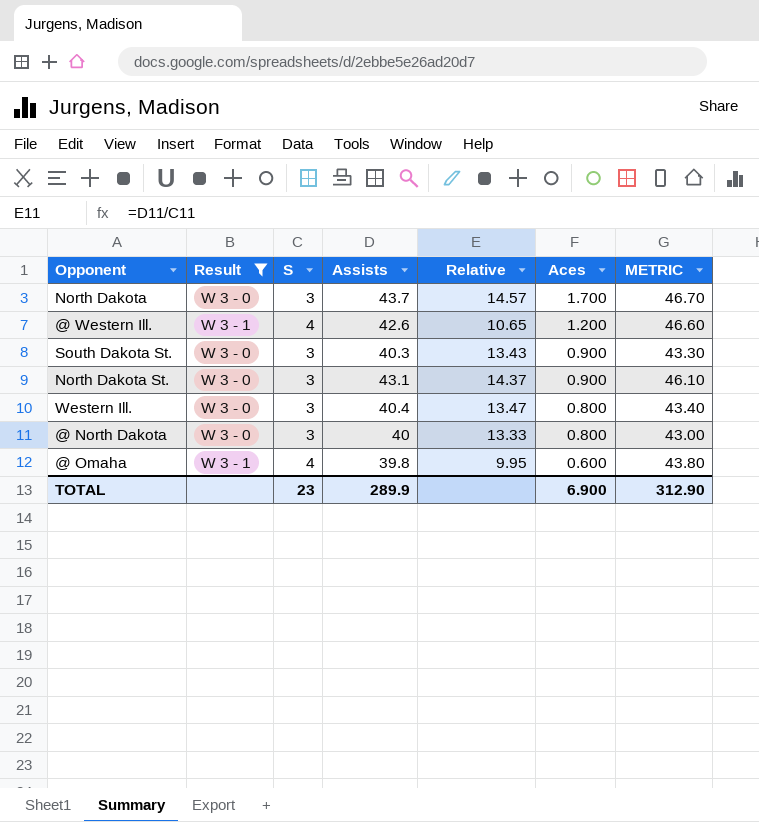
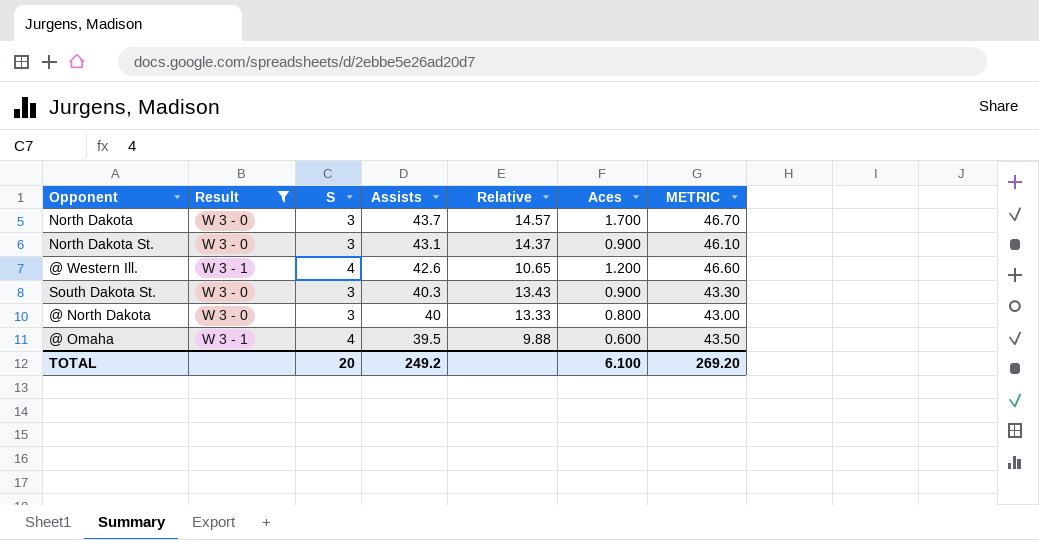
row order: Aces descending -> Assists descending
row Western Ill.: W 3 - 0 | 3 | 40.4 | 13.47 | 0.800 | 43.40 -> none
@ Omaha | Assists: 39.8 -> 39.5
@ Omaha | Relative: 9.95 -> 9.88
@ Omaha | METRIC: 43.80 -> 43.50
TOTAL | S: 23 -> 20
TOTAL | Assists: 289.9 -> 249.2
TOTAL | Aces: 6.900 -> 6.100
TOTAL | METRIC: 312.90 -> 269.20

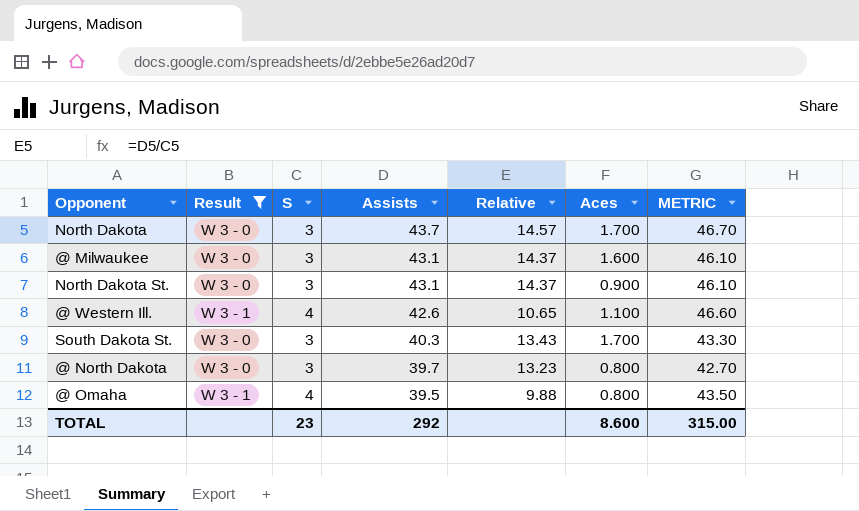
row @ Milwaukee: none -> W 3 - 0 | 3 | 43.1 | 14.37 | 1.600 | 46.10
@ Western Ill. | Aces: 1.200 -> 1.100
South Dakota St. | Aces: 0.900 -> 1.700
@ North Dakota | Assists: 40 -> 39.7
@ North Dakota | Relative: 13.33 -> 13.23
@ North Dakota | METRIC: 43.00 -> 42.70
@ Omaha | Aces: 0.600 -> 0.800
TOTAL | S: 20 -> 23
TOTAL | Assists: 249.2 -> 292
TOTAL | Aces: 6.100 -> 8.600
TOTAL | METRIC: 269.20 -> 315.00

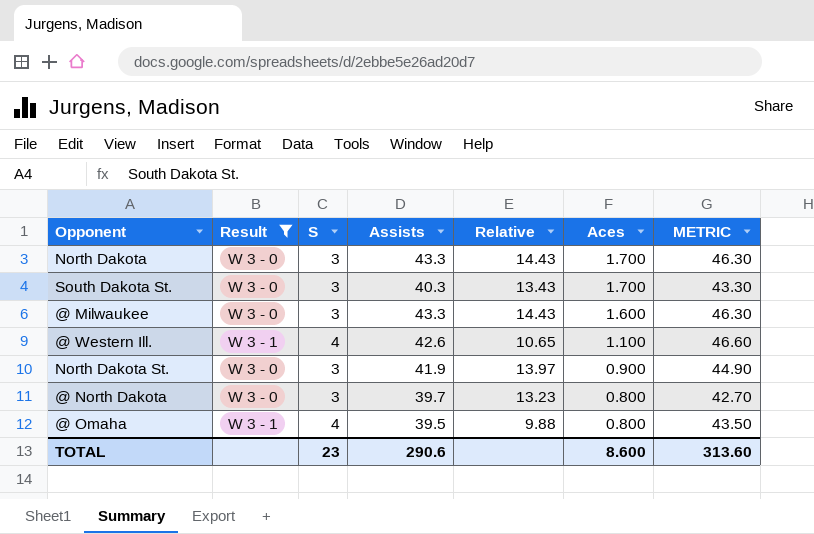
row order: Assists descending -> Aces descending
North Dakota | Assists: 43.7 -> 43.3
North Dakota | Relative: 14.57 -> 14.43
North Dakota | METRIC: 46.70 -> 46.30
@ Milwaukee | Assists: 43.1 -> 43.3
@ Milwaukee | Relative: 14.37 -> 14.43
@ Milwaukee | METRIC: 46.10 -> 46.30
North Dakota St. | Assists: 43.1 -> 41.9
North Dakota St. | Relative: 14.37 -> 13.97
North Dakota St. | METRIC: 46.10 -> 44.90
TOTAL | Assists: 292 -> 290.6
TOTAL | METRIC: 315.00 -> 313.60

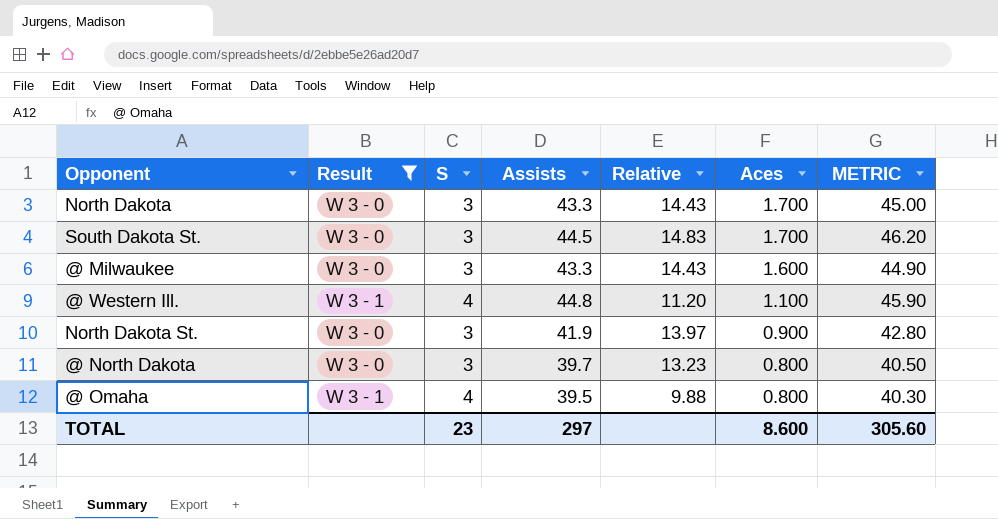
column METRIC | formula: [S] + [Assists] -> [Assists] + [Aces]
South Dakota St. | Assists: 40.3 -> 44.5
South Dakota St. | Relative: 13.43 -> 14.83
@ Western Ill. | Assists: 42.6 -> 44.8
@ Western Ill. | Relative: 10.65 -> 11.20
TOTAL | Assists: 290.6 -> 297
TOTAL | METRIC: 313.60 -> 305.60

